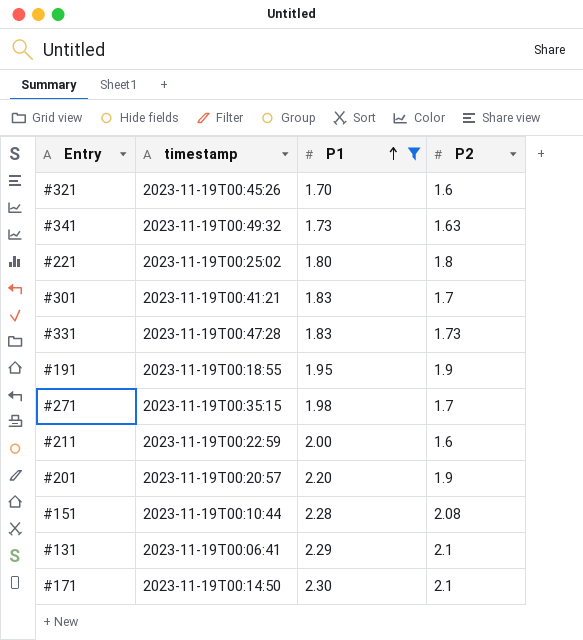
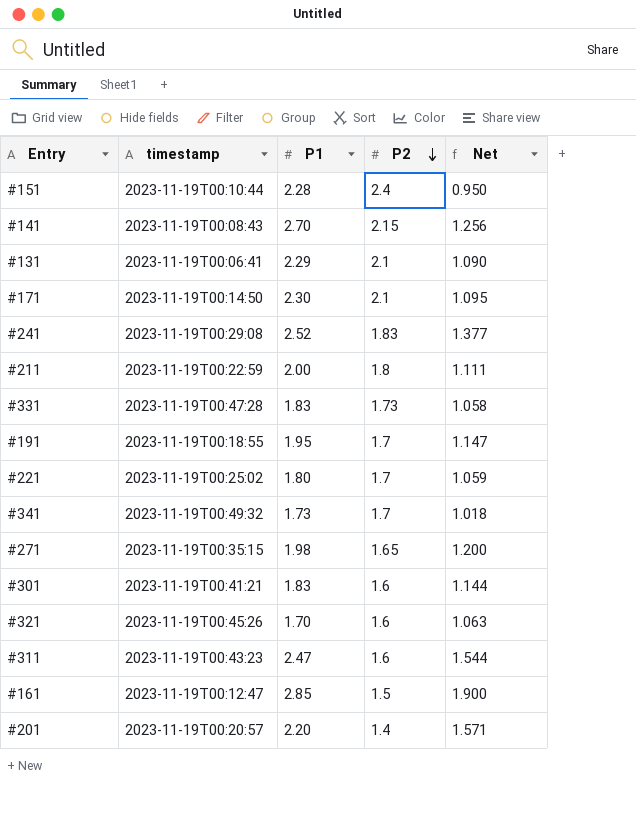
filter: P1 <= 2.30 -> none
row order: P1 ascending -> P2 descending
column Net | formula: none -> [P1] / [P2]
#151 | P2: 2.08 -> 2.4
#211 | P2: 1.6 -> 1.8
#191 | P2: 1.9 -> 1.7
#221 | P2: 1.8 -> 1.7
#341 | P2: 1.63 -> 1.7
#271 | P2: 1.7 -> 1.65
#301 | P2: 1.7 -> 1.6
#201 | P2: 1.9 -> 1.4

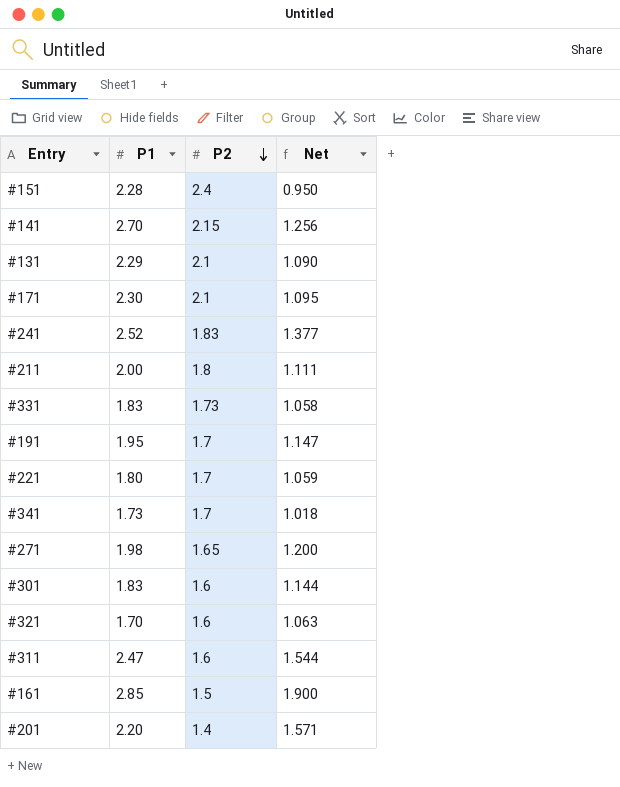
column timestamp | position: 2 -> none

